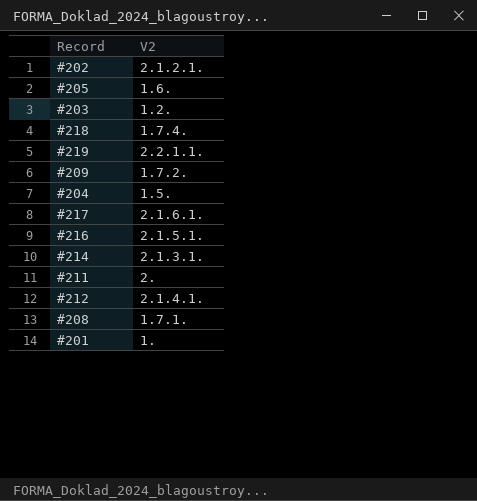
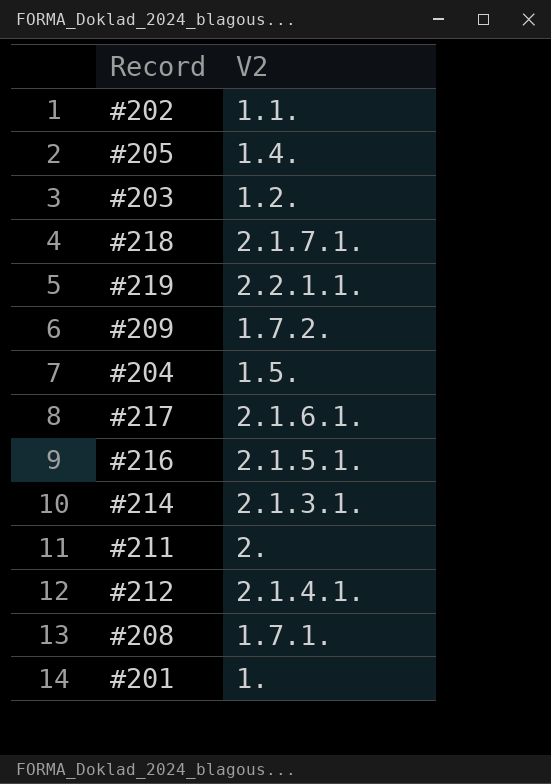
#202 | V2: 2.1.2.1. -> 1.1.
#205 | V2: 1.6. -> 1.4.
#218 | V2: 1.7.4. -> 2.1.7.1.

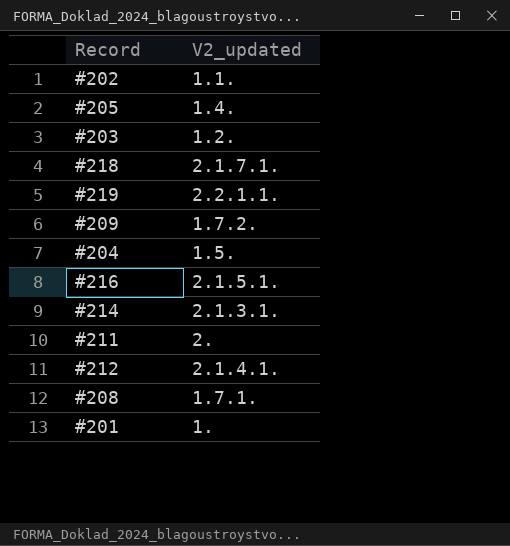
column name: V2 -> V2_updated
row #217: 2.1.6.1. -> none

